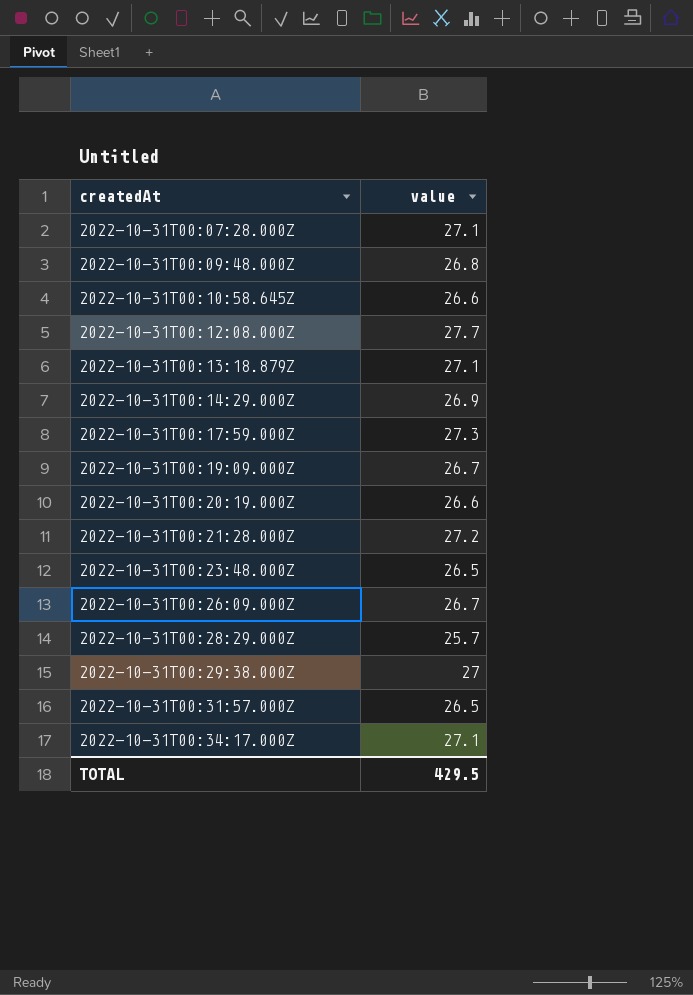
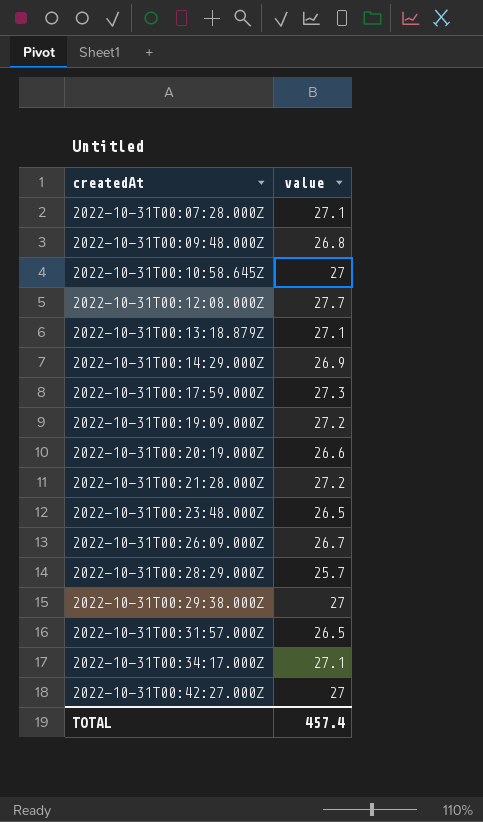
2022-10-31T00:10:58.645Z | value: 26.6 -> 27
2022-10-31T00:19:09.000Z | value: 26.7 -> 27.2
row 2022-10-31T00:42:27.000Z: none -> 27
TOTAL | value: 429.5 -> 457.4

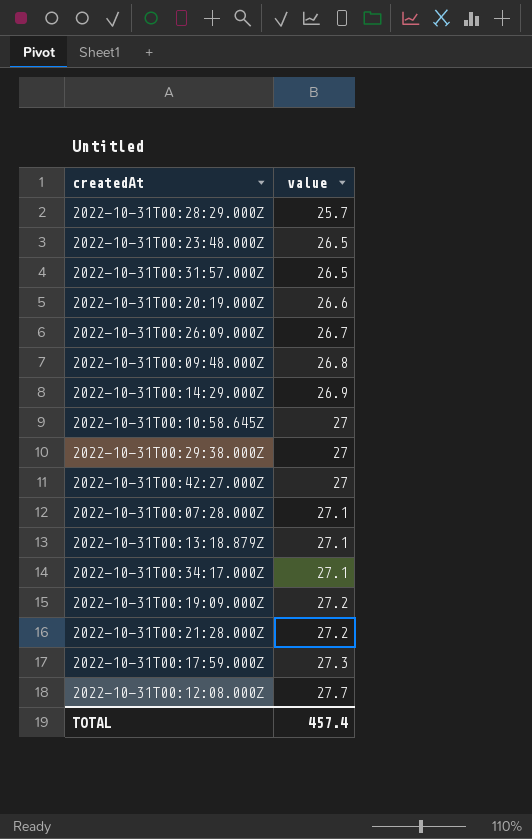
row order: createdAt ascending -> value ascending

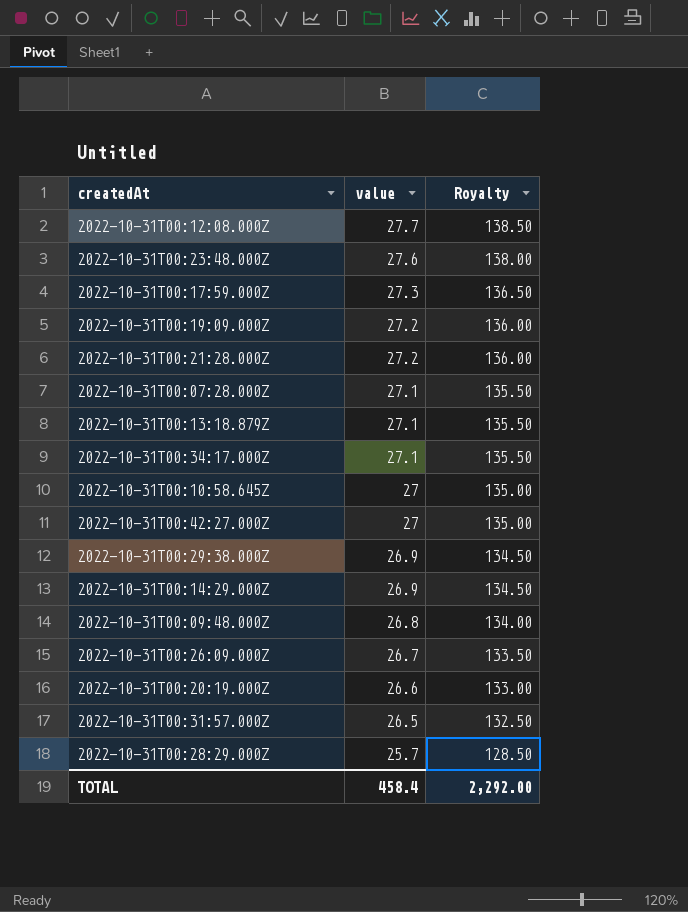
row order: value ascending -> value descending
column Royalty | formula: none -> [value] * 5
2022-10-31T00:23:48.000Z | value: 26.5 -> 27.6
2022-10-31T00:29:38.000Z | value: 27 -> 26.9
TOTAL | value: 457.4 -> 458.4

